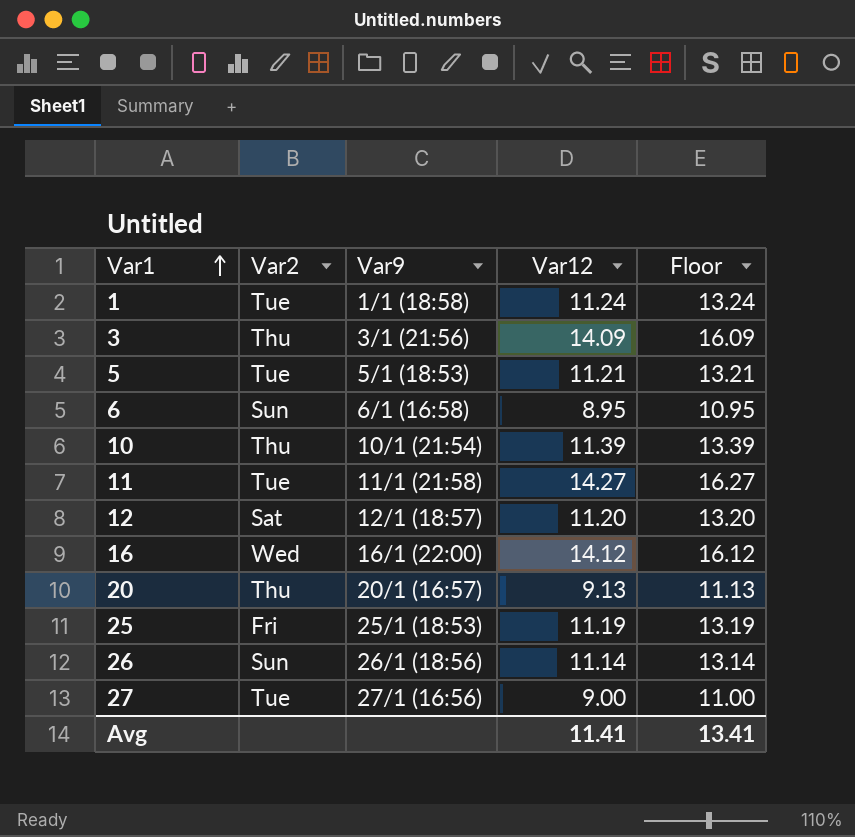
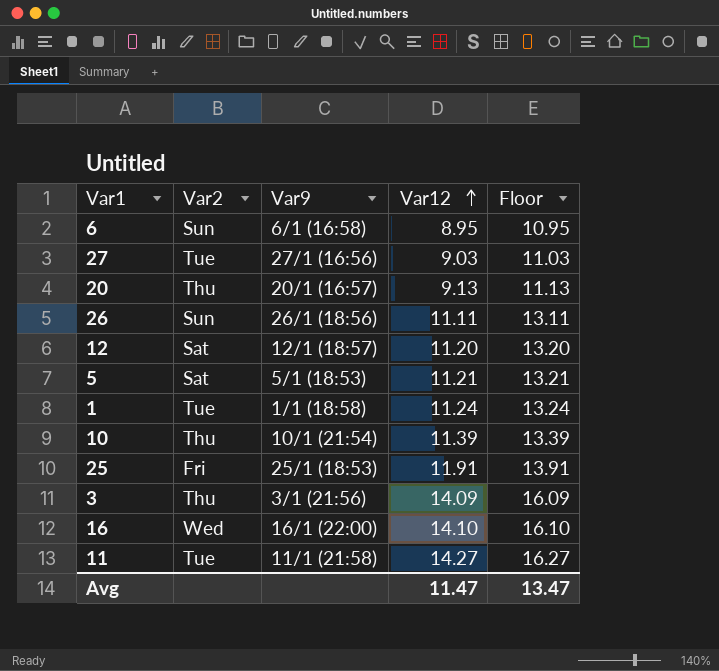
row order: Var1 ascending -> Var12 ascending
27 | Var12: 9.00 -> 9.03
27 | Floor: 11.00 -> 11.03
26 | Var12: 11.14 -> 11.11
26 | Floor: 13.14 -> 13.11
5 | Var2: Tue -> Sat
25 | Var12: 11.19 -> 11.91
25 | Floor: 13.19 -> 13.91
16 | Var12: 14.12 -> 14.10
16 | Floor: 16.12 -> 16.10
Avg | Var12: 11.41 -> 11.47
Avg | Floor: 13.41 -> 13.47

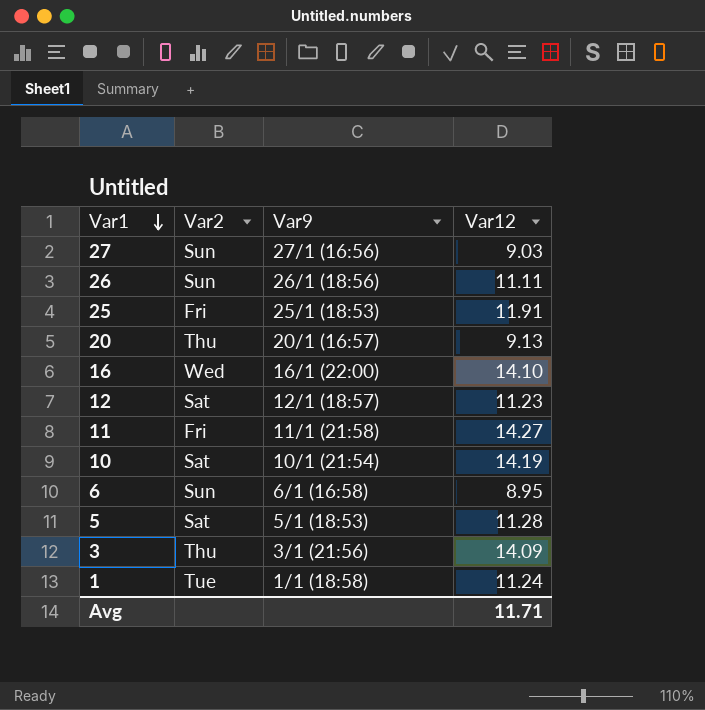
row order: Var12 ascending -> Var1 descending
column Floor | formula: [Var12] + 2 -> none
27 | Var2: Tue -> Sun
12 | Var12: 11.20 -> 11.23
11 | Var2: Tue -> Fri
10 | Var2: Thu -> Sat
10 | Var12: 11.39 -> 14.19
5 | Var12: 11.21 -> 11.28
Avg | Var12: 11.47 -> 11.71

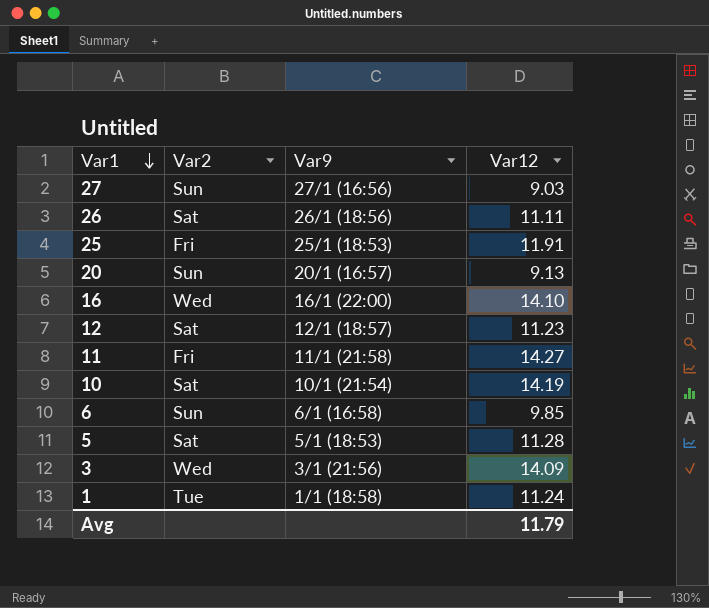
26 | Var2: Sun -> Sat
20 | Var2: Thu -> Sun
6 | Var12: 8.95 -> 9.85
3 | Var2: Thu -> Wed
Avg | Var12: 11.71 -> 11.79

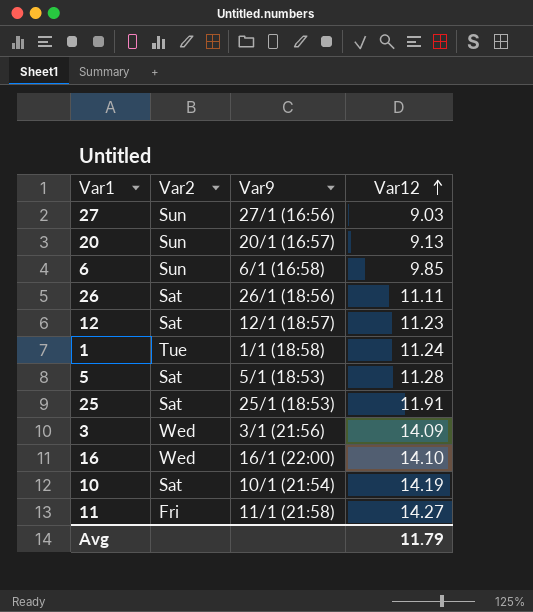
row order: Var1 descending -> Var12 ascending
25 | Var2: Fri -> Sat

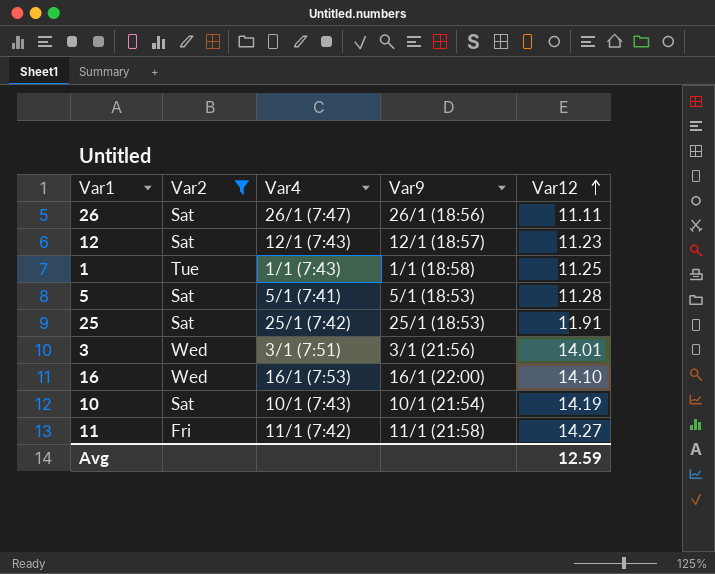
filter: none -> Var2 != Sun
column Var4 | position: none -> 3
1 | Var12: 11.24 -> 11.25
3 | Var12: 14.09 -> 14.01
Avg | Var12: 11.79 -> 12.59

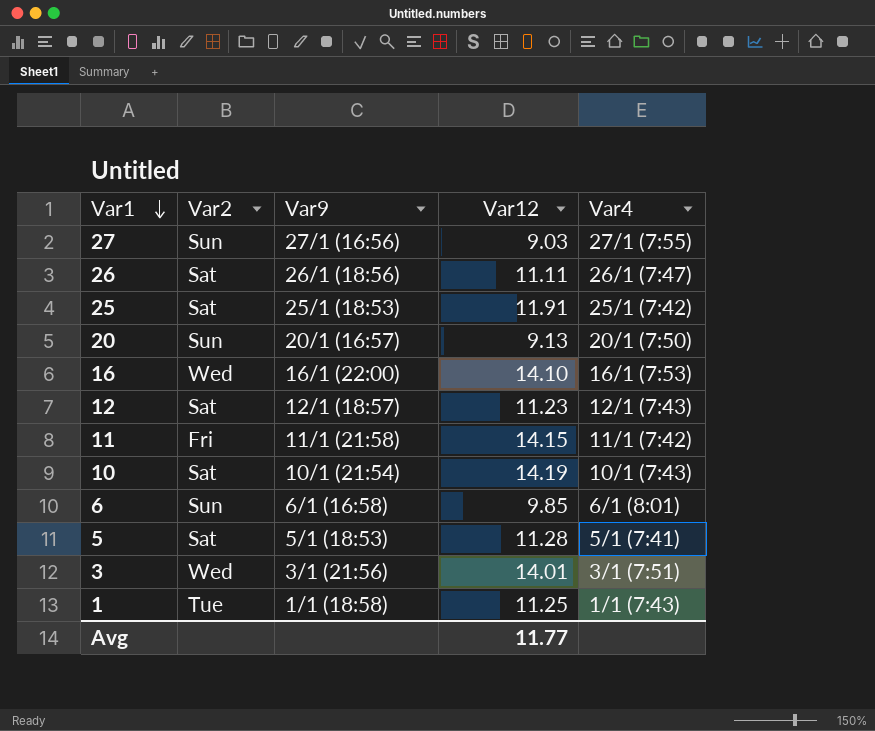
filter: Var2 != Sun -> none
row order: Var12 ascending -> Var1 descending
column Var4 | position: 3 -> 5
11 | Var12: 14.27 -> 14.15
Avg | Var12: 12.59 -> 11.77

